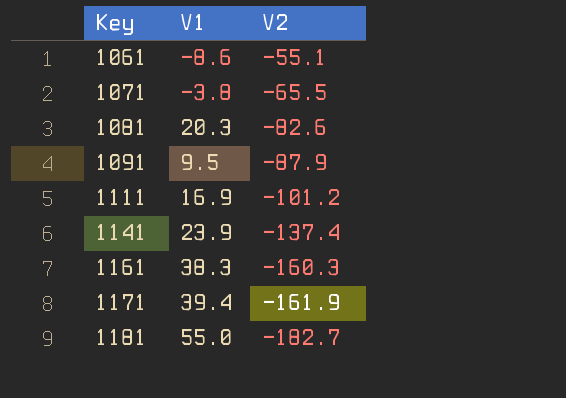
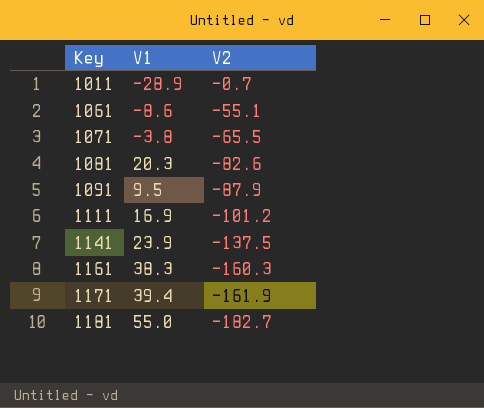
row 1011: none -> -28.9 | -0.7
1141 | V2: -137.4 -> -137.5

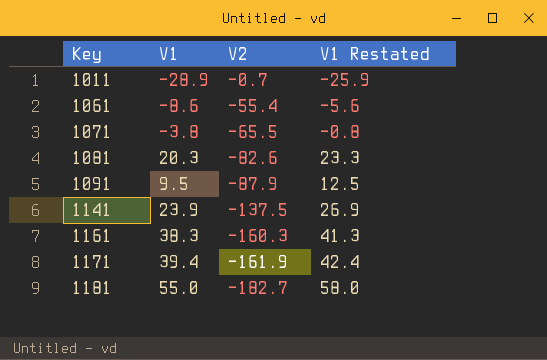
column V1 Restated | formula: none -> [V1] + 3
row 1111: 16.9 | -101.2 -> none
1061 | V2: -55.1 -> -55.4

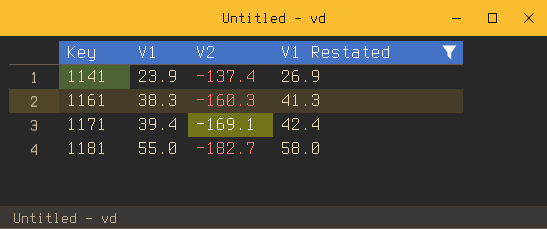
filter: none -> V1 Restated >= 26.9
1141 | V2: -137.5 -> -137.4
1171 | V2: -161.9 -> -169.1

